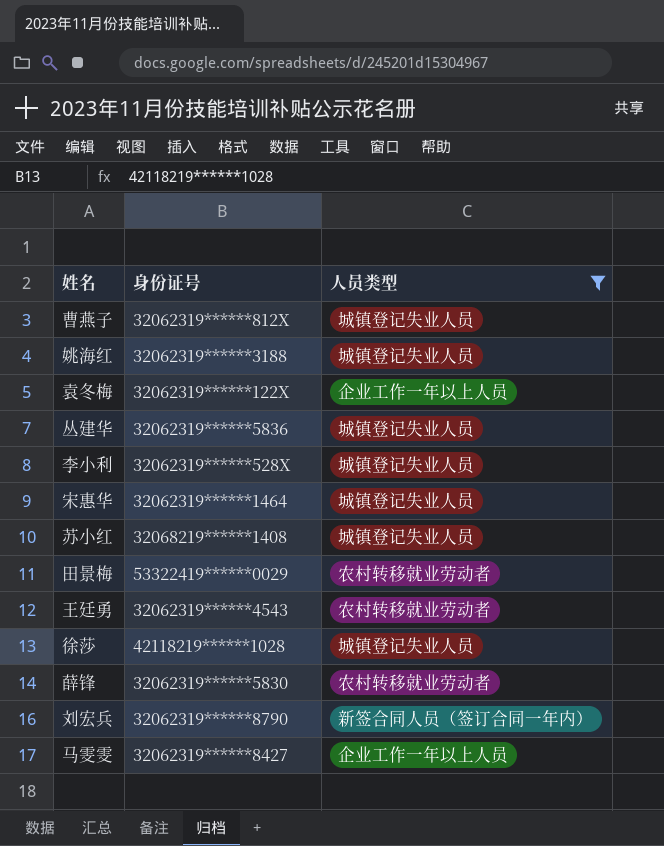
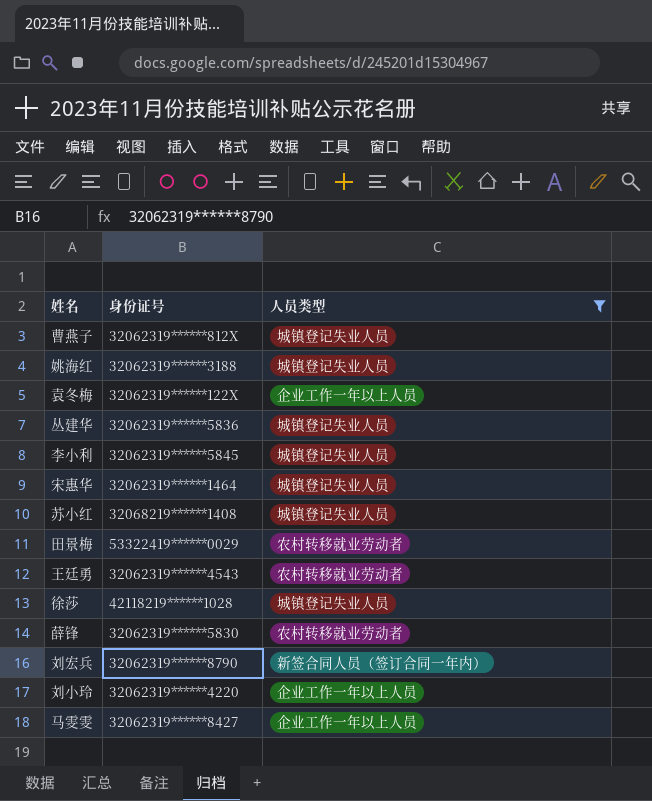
李小利 | 身份证号: 32062319******528X -> 32062319******5845
row 刘小玲: none -> 32062319******4220 | 企业工作一年以上人员

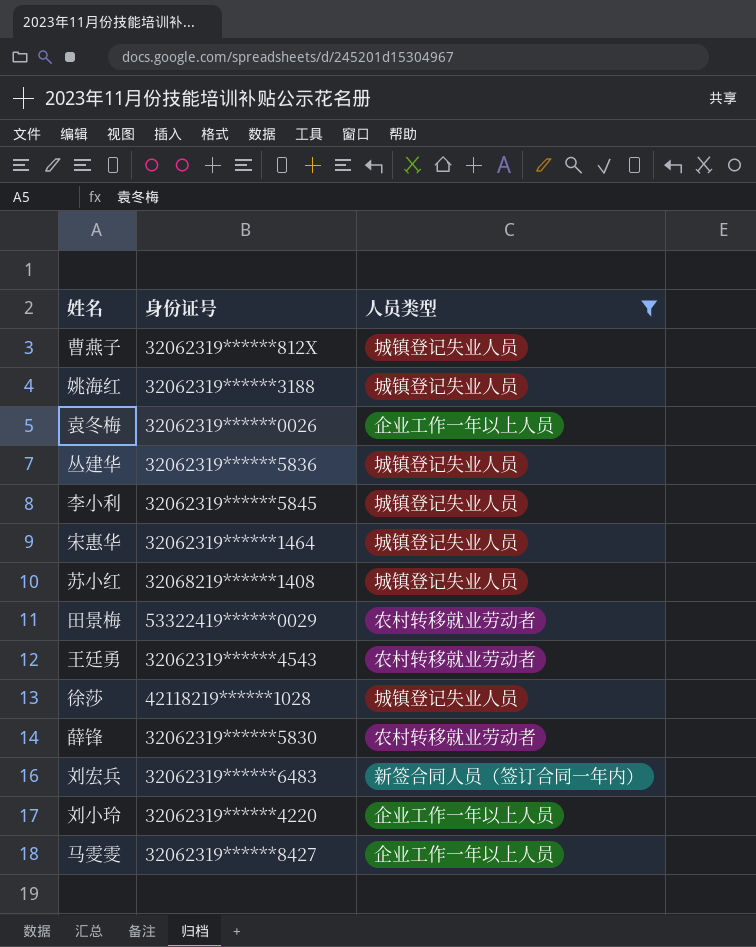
袁冬梅 | 身份证号: 32062319******122X -> 32062319******0026
刘宏兵 | 身份证号: 32062319******8790 -> 32062319******6483

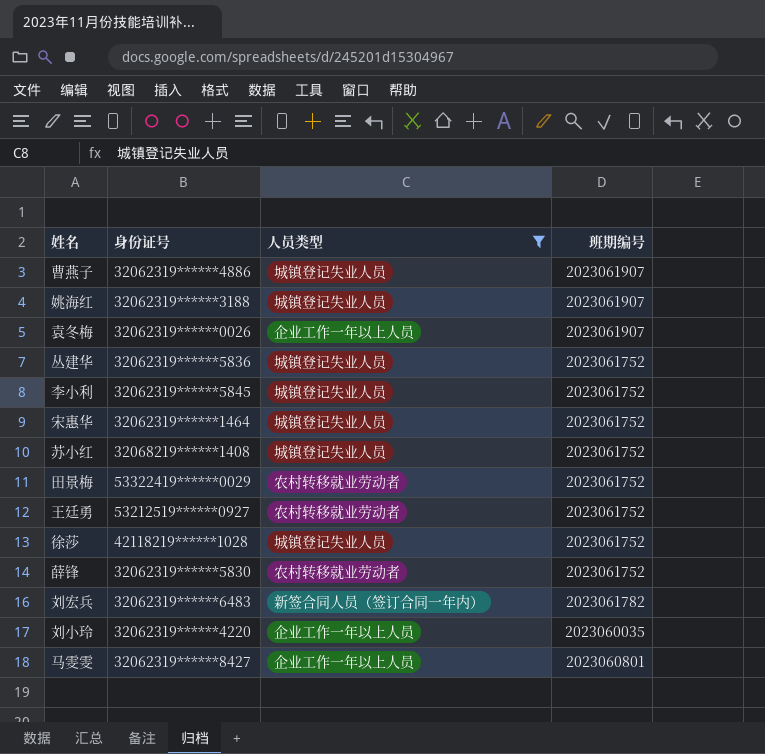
column 班期编号 | position: none -> 4
曹燕子 | 身份证号: 32062319******812X -> 32062319******4886
王廷勇 | 身份证号: 32062319******4543 -> 53212519******0927

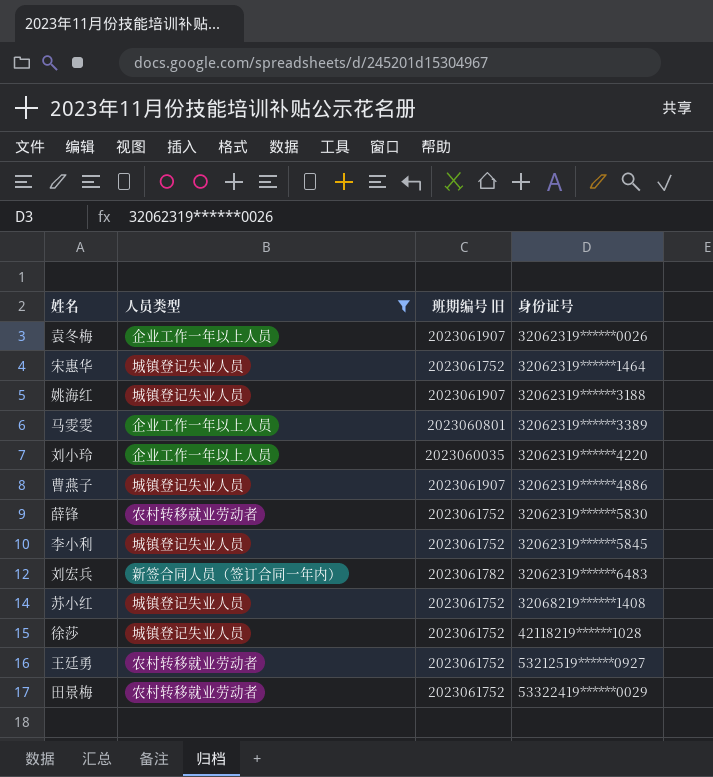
row order: none -> 身份证号 ascending
column name: 班期编号 -> 班期编号 旧
column 身份证号 | position: 2 -> 4
row 丛建华: 32062319******5836 | 城镇登记失业人员 | 2023061752 -> none
马雯雯 | 身份证号: 32062319******8427 -> 32062319******3389

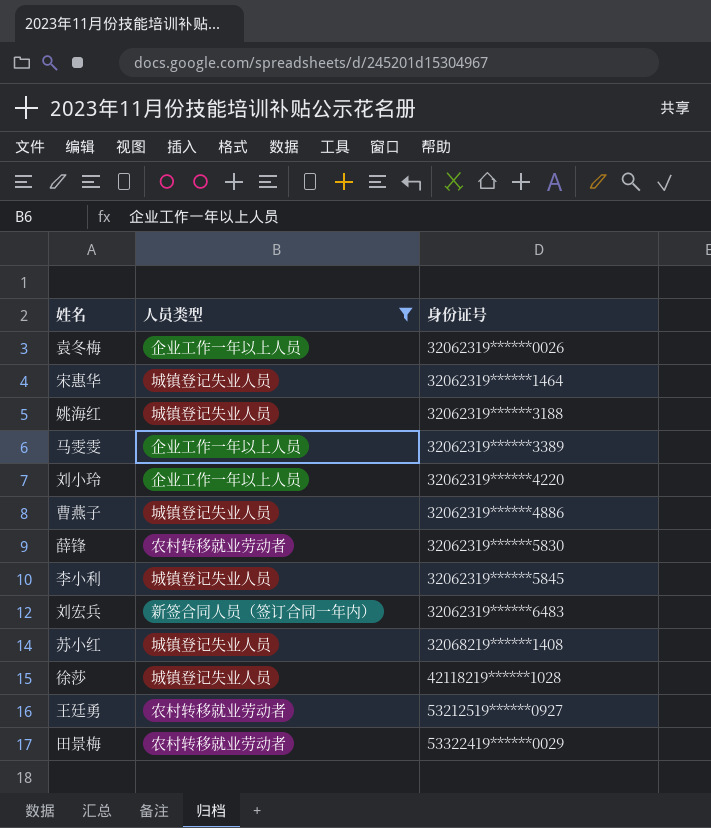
column 班期编号 旧 | position: 3 -> none

